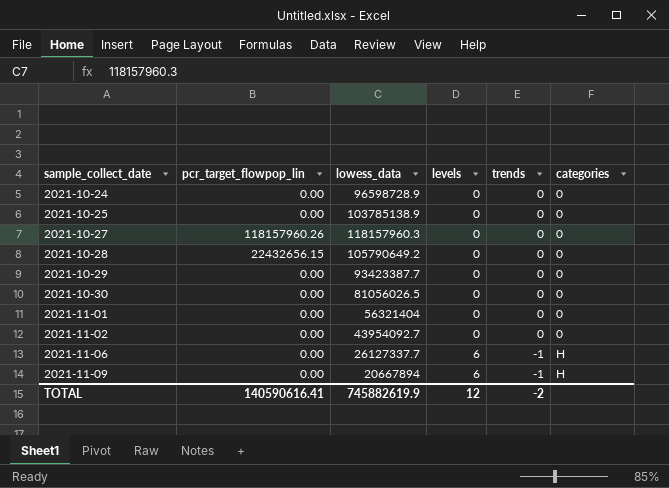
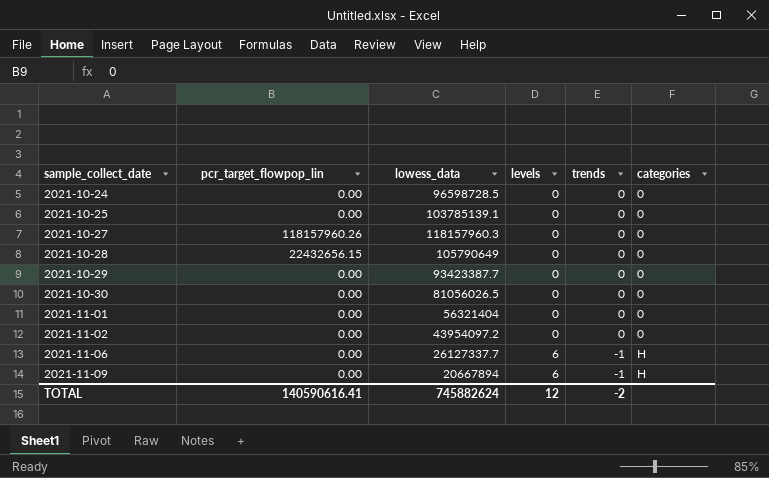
2021-10-24 | lowess_data: 96598728.9 -> 96598728.5
2021-10-25 | lowess_data: 103785138.9 -> 103785139.1
2021-10-28 | lowess_data: 105790649.2 -> 105790649
2021-11-02 | lowess_data: 43954092.7 -> 43954097.2
TOTAL | lowess_data: 745882619.9 -> 745882624

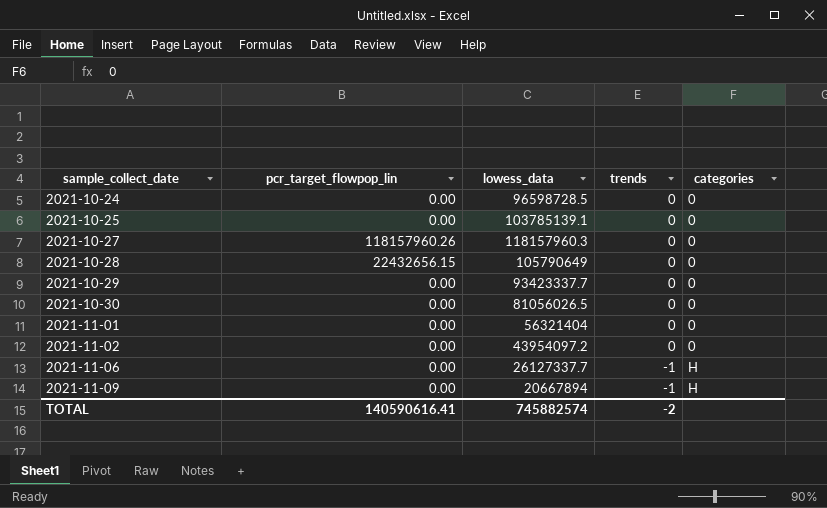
column levels | position: 4 -> none
2021-10-29 | lowess_data: 93423387.7 -> 93423337.7
TOTAL | lowess_data: 745882624 -> 745882574

